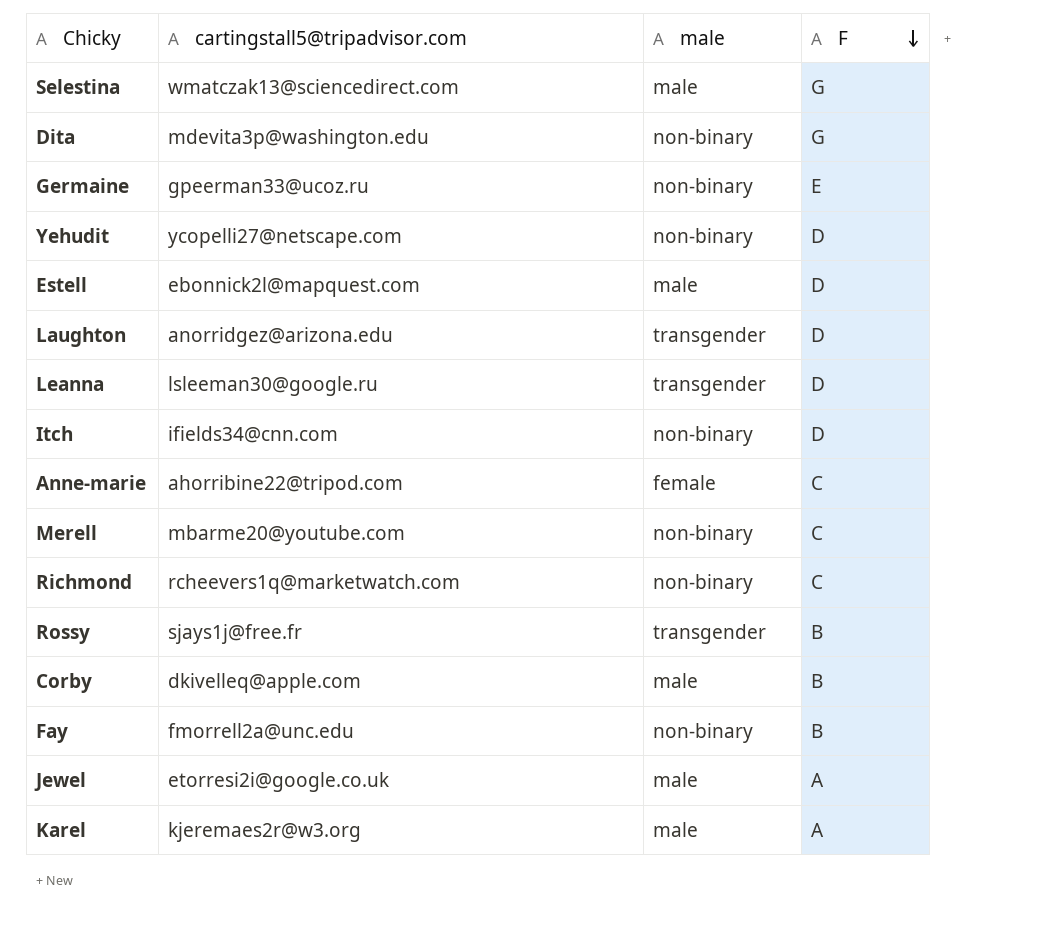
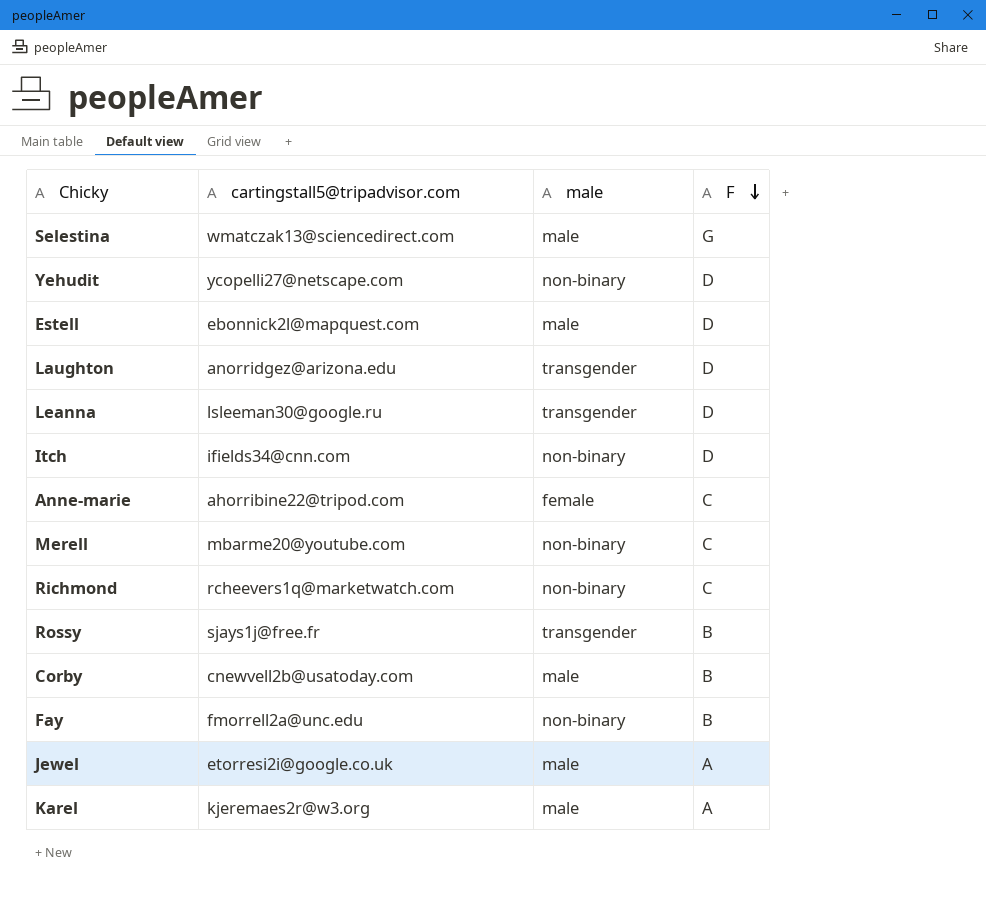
row Dita: mdevita3p@washington.edu | non-binary | G -> none
row Germaine: gpeerman33@ucoz.ru | non-binary | E -> none
Corby | cartingstall5@tripadvisor.com: dkivelleq@apple.com -> cnewvell2b@usatoday.com

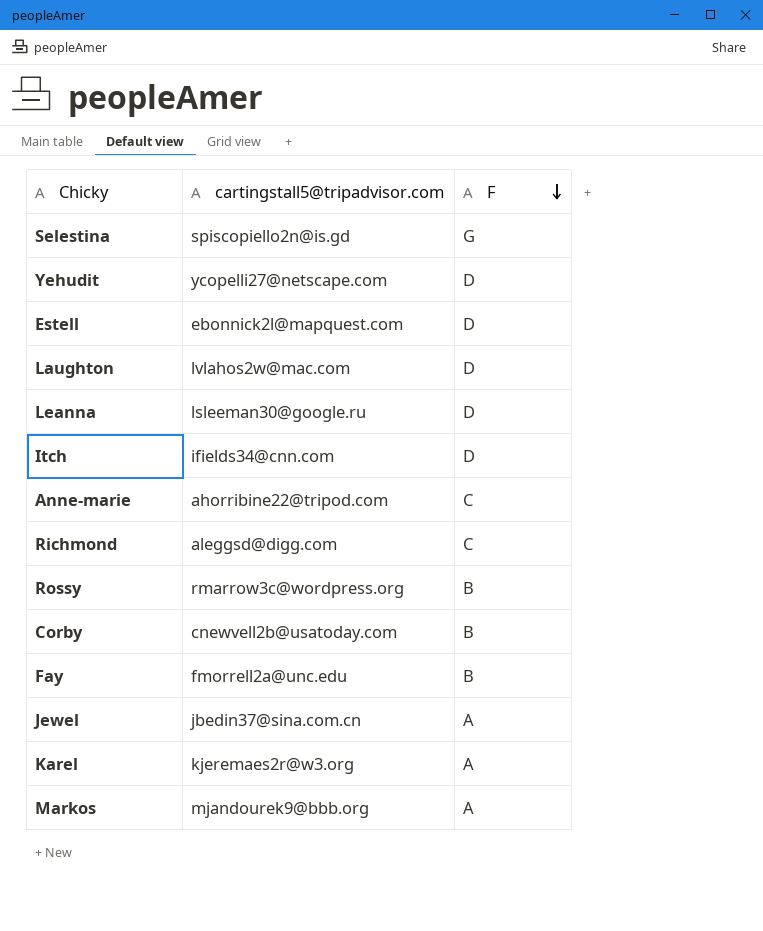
column male | position: 3 -> none
row Merell: mbarme20@youtube.com | non-binary | C -> none
Selestina | cartingstall5@tripadvisor.com: wmatczak13@sciencedirect.com -> spiscopiello2n@is.gd
Laughton | cartingstall5@tripadvisor.com: anorridgez@arizona.edu -> lvlahos2w@mac.com
Richmond | cartingstall5@tripadvisor.com: rcheevers1q@marketwatch.com -> aleggsd@digg.com
Rossy | cartingstall5@tripadvisor.com: sjays1j@free.fr -> rmarrow3c@wordpress.org
Jewel | cartingstall5@tripadvisor.com: etorresi2i@google.co.uk -> jbedin37@sina.com.cn
row Markos: none -> mjandourek9@bbb.org | A

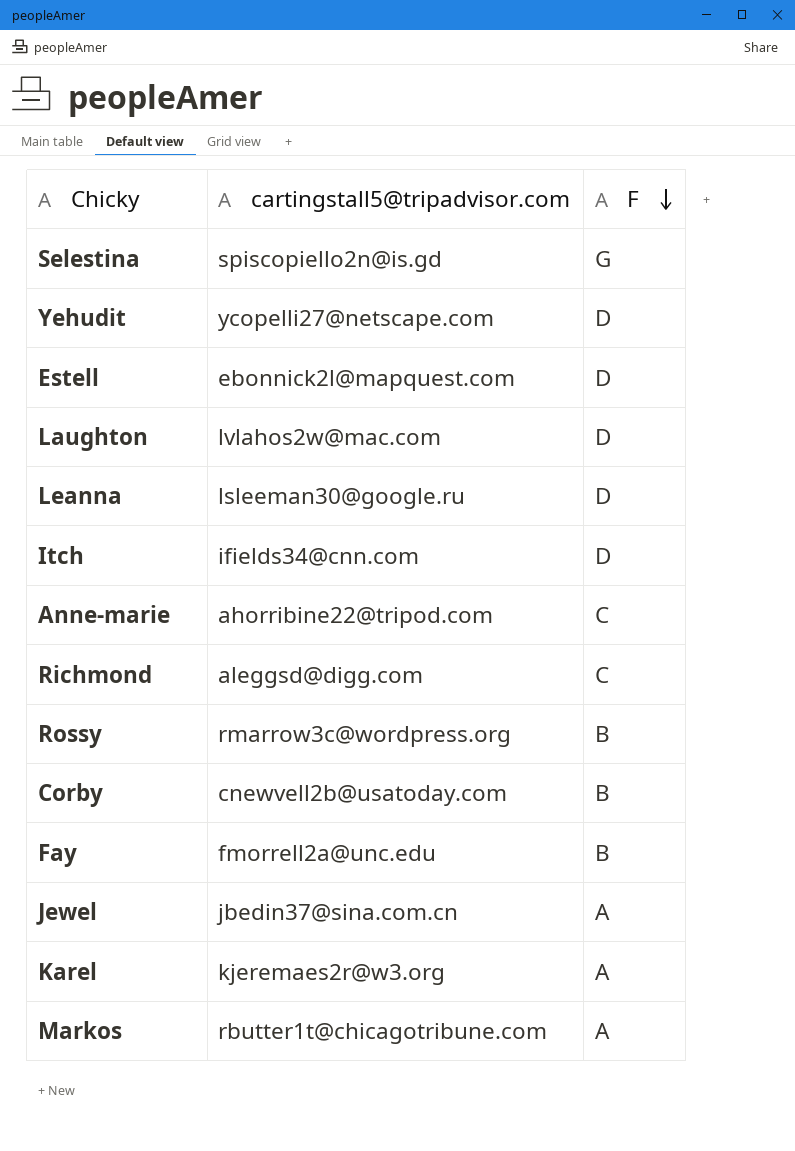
Markos | cartingstall5@tripadvisor.com: mjandourek9@bbb.org -> rbutter1t@chicagotribune.com

